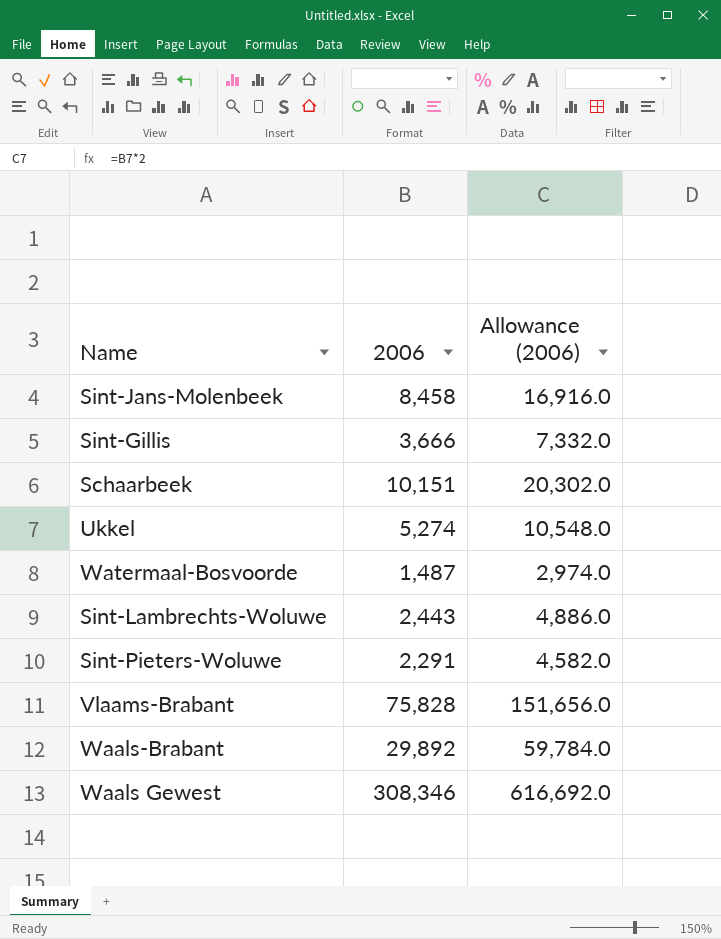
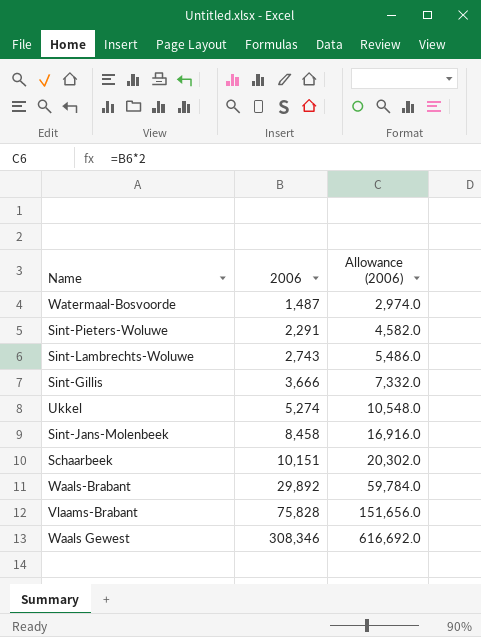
row order: none -> 2006 ascending
Sint-Lambrechts-Woluwe | 2006: 2,443 -> 2,743
Sint-Lambrechts-Woluwe | Allowance (2006): 4,886.0 -> 5,486.0

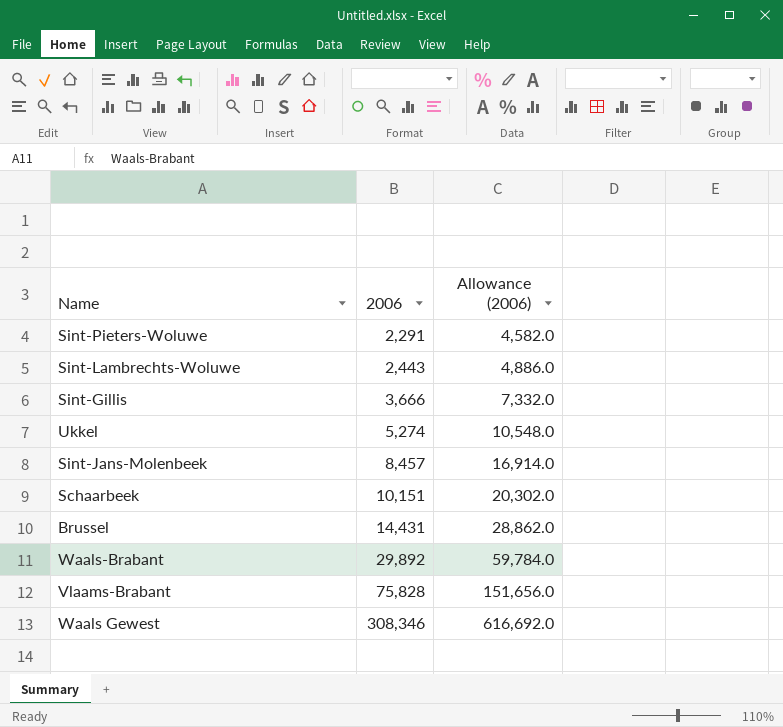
row Watermaal-Bosvoorde: 1,487 | 2,974.0 -> none
Sint-Lambrechts-Woluwe | 2006: 2,743 -> 2,443
Sint-Lambrechts-Woluwe | Allowance (2006): 5,486.0 -> 4,886.0
Sint-Jans-Molenbeek | 2006: 8,458 -> 8,457
Sint-Jans-Molenbeek | Allowance (2006): 16,916.0 -> 16,914.0
row Brussel: none -> 14,431 | 28,862.0

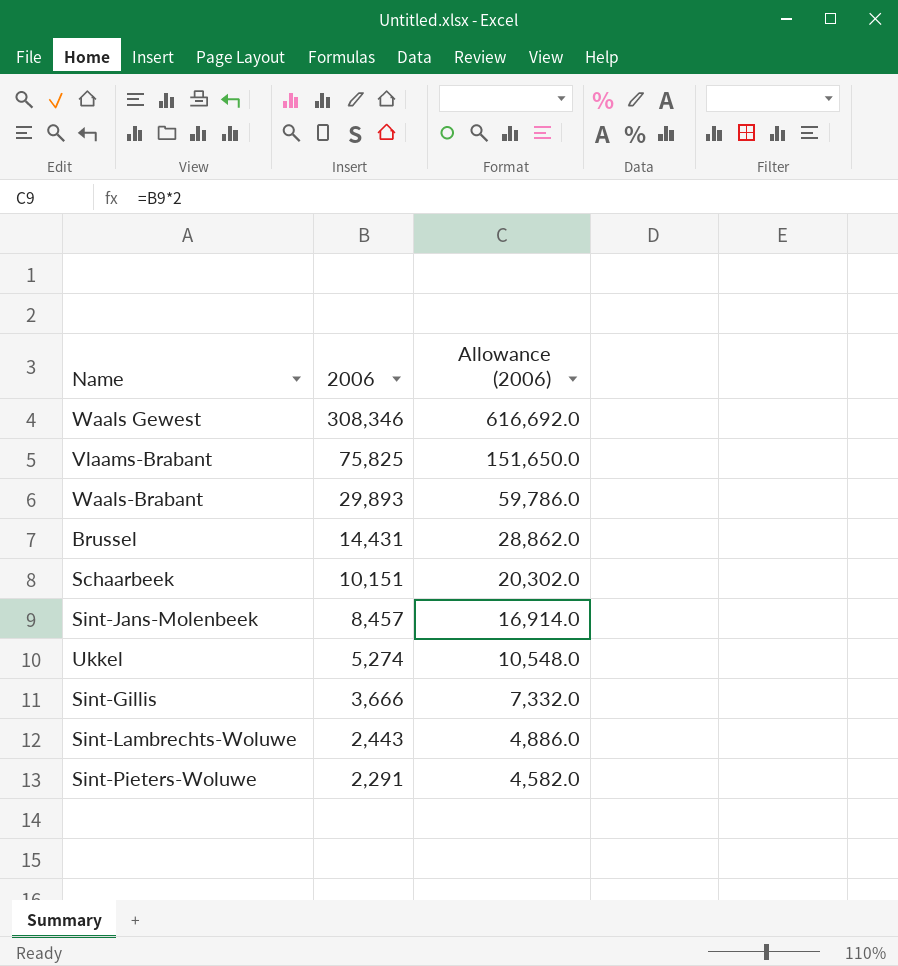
row order: 2006 ascending -> 2006 descending
Vlaams-Brabant | 2006: 75,828 -> 75,825
Vlaams-Brabant | Allowance (2006): 151,656.0 -> 151,650.0
Waals-Brabant | 2006: 29,892 -> 29,893
Waals-Brabant | Allowance (2006): 59,784.0 -> 59,786.0

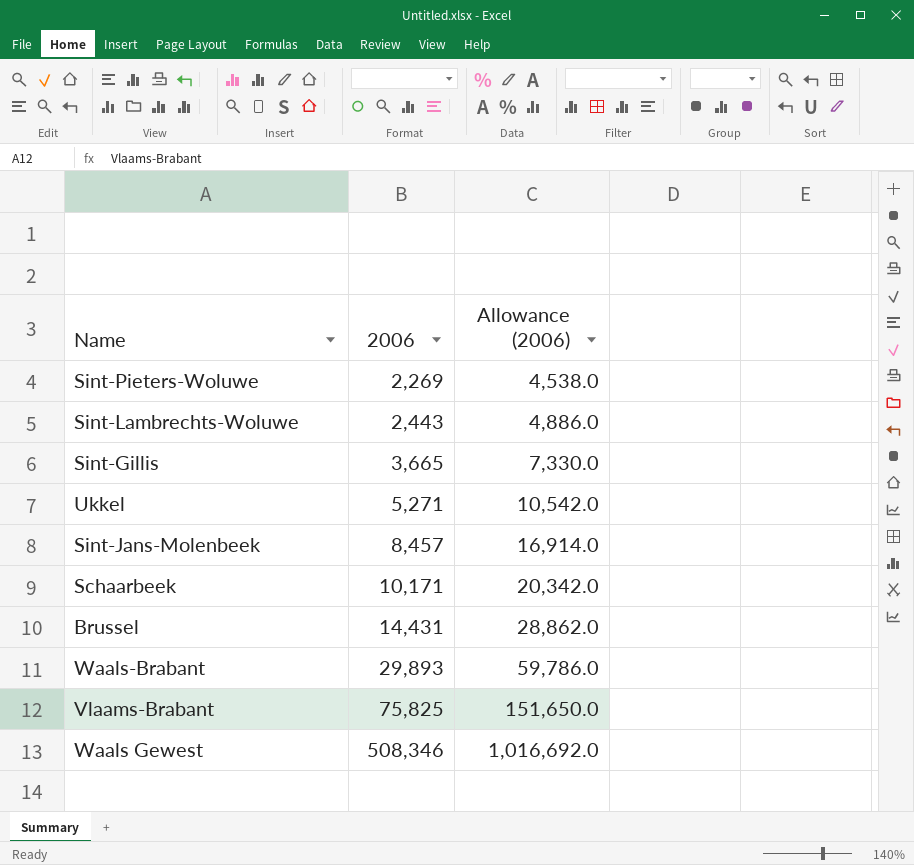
row order: 2006 descending -> 2006 ascending
Sint-Pieters-Woluwe | 2006: 2,291 -> 2,269
Sint-Pieters-Woluwe | Allowance (2006): 4,582.0 -> 4,538.0
Sint-Gillis | 2006: 3,666 -> 3,665
Sint-Gillis | Allowance (2006): 7,332.0 -> 7,330.0
Ukkel | 2006: 5,274 -> 5,271
Ukkel | Allowance (2006): 10,548.0 -> 10,542.0
Schaarbeek | 2006: 10,151 -> 10,171
Schaarbeek | Allowance (2006): 20,302.0 -> 20,342.0
Waals Gewest | 2006: 308,346 -> 508,346
Waals Gewest | Allowance (2006): 616,692.0 -> 1,016,692.0

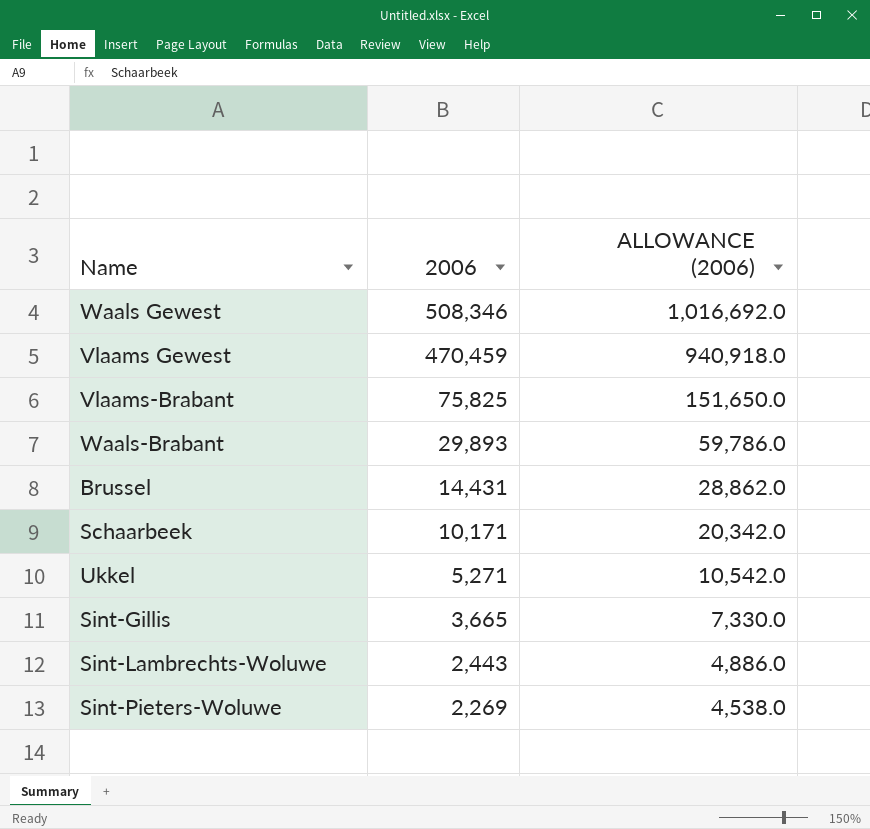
row order: 2006 ascending -> 2006 descending
column name: Allowance (2006) -> ALLOWANCE (2006)
row Sint-Jans-Molenbeek: 8,457 | 16,914.0 -> none
row Vlaams Gewest: none -> 470,459 | 940,918.0

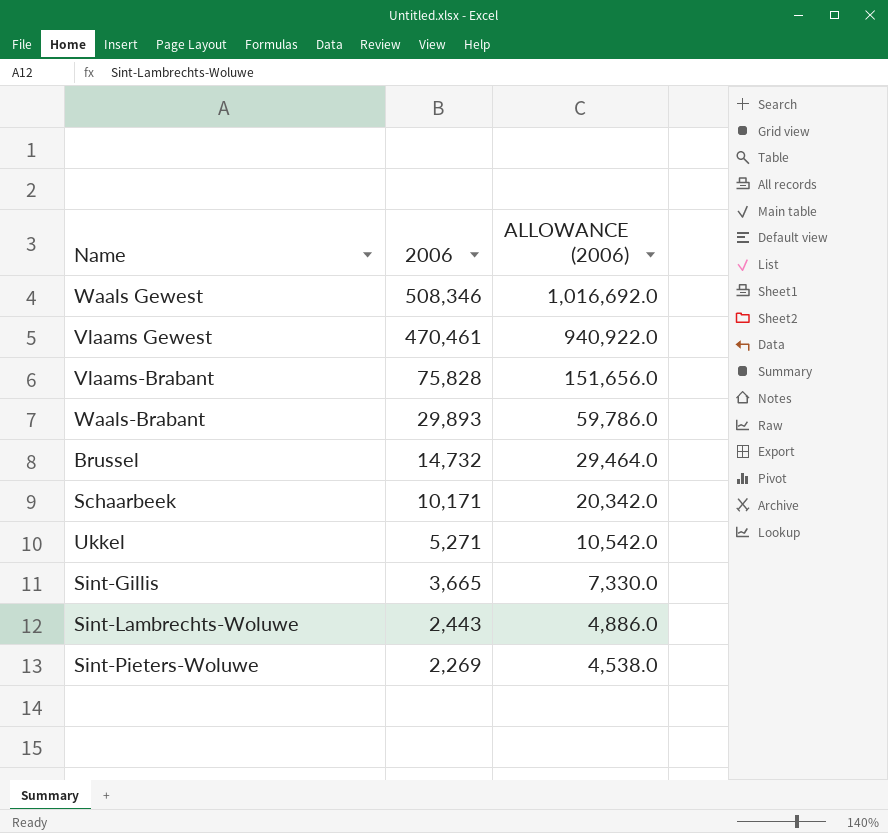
Vlaams Gewest | 2006: 470,459 -> 470,461
Vlaams Gewest | ALLOWANCE (2006): 940,918.0 -> 940,922.0
Vlaams-Brabant | 2006: 75,825 -> 75,828
Vlaams-Brabant | ALLOWANCE (2006): 151,650.0 -> 151,656.0
Brussel | 2006: 14,431 -> 14,732
Brussel | ALLOWANCE (2006): 28,862.0 -> 29,464.0

